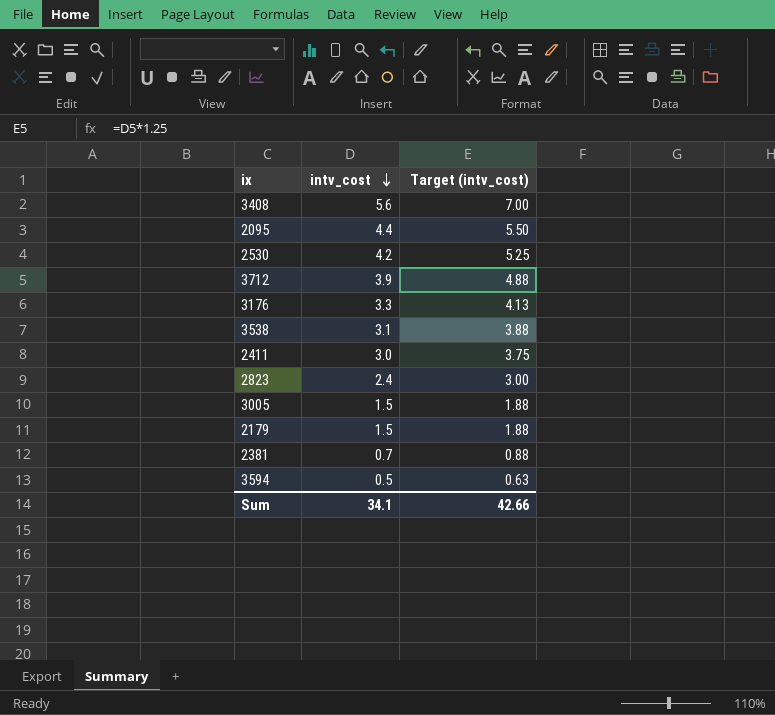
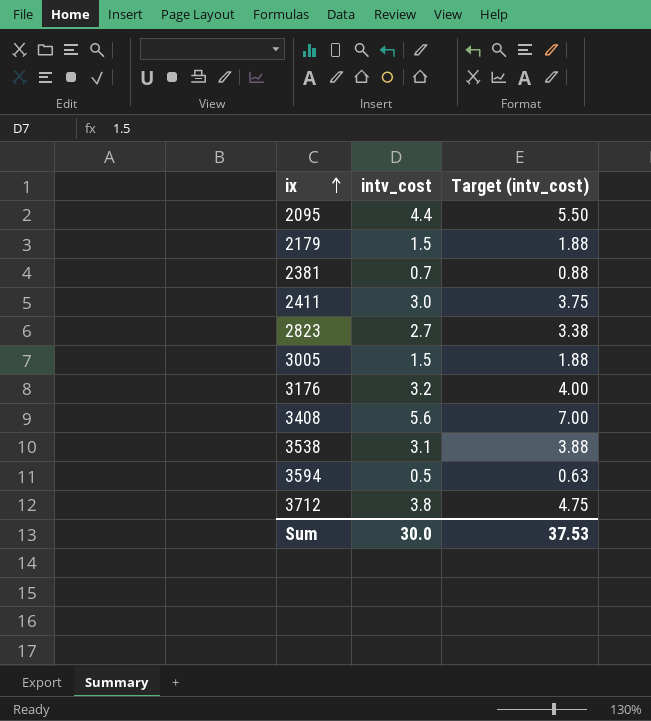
row order: intv_cost descending -> ix ascending
row 2530: 4.2 | 5.25 -> none
2823 | intv_cost: 2.4 -> 2.7
2823 | Target (intv_cost): 3.00 -> 3.38
3176 | intv_cost: 3.3 -> 3.2
3176 | Target (intv_cost): 4.13 -> 4.00
3712 | intv_cost: 3.9 -> 3.8
3712 | Target (intv_cost): 4.88 -> 4.75
Sum | intv_cost: 34.1 -> 30.0
Sum | Target (intv_cost): 42.66 -> 37.53

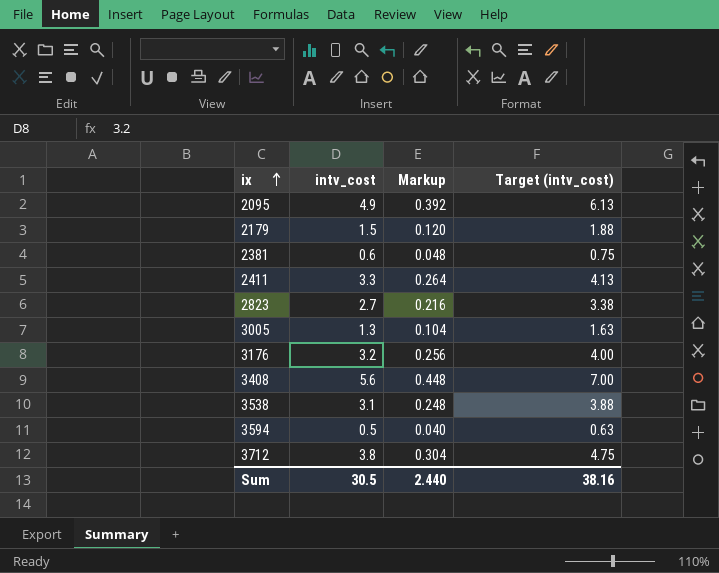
column Markup | formula: none -> [intv_cost] * 0.08
2095 | intv_cost: 4.4 -> 4.9
2095 | Target (intv_cost): 5.50 -> 6.13
2381 | intv_cost: 0.7 -> 0.6
2381 | Target (intv_cost): 0.88 -> 0.75
2411 | intv_cost: 3.0 -> 3.3
2411 | Target (intv_cost): 3.75 -> 4.13
3005 | intv_cost: 1.5 -> 1.3
3005 | Target (intv_cost): 1.88 -> 1.63
Sum | intv_cost: 30.0 -> 30.5
Sum | Target (intv_cost): 37.53 -> 38.16

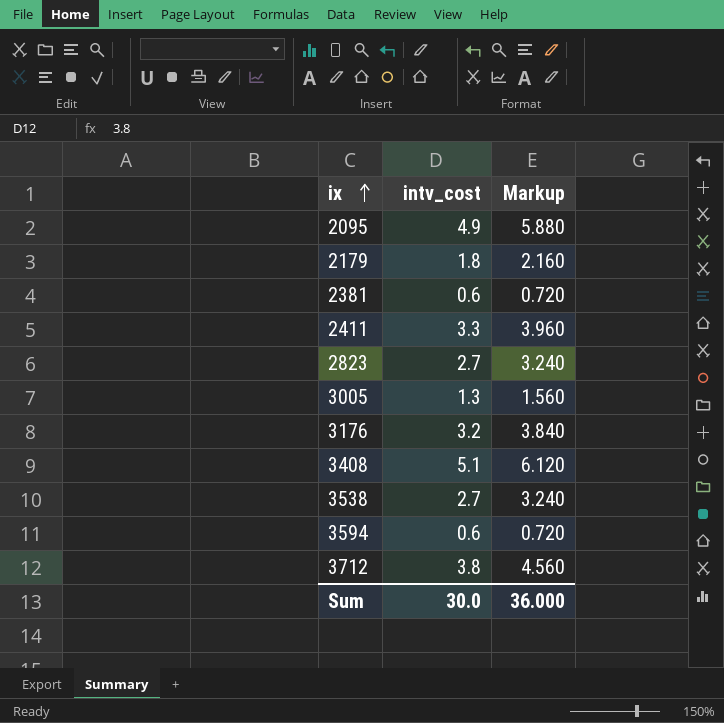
column Target (intv_cost) | formula: [intv_cost] * 1.25 -> none
column Markup | formula: [intv_cost] * 0.08 -> [intv_cost] * 1.2
2179 | intv_cost: 1.5 -> 1.8
3408 | intv_cost: 5.6 -> 5.1
3538 | intv_cost: 3.1 -> 2.7
3594 | intv_cost: 0.5 -> 0.6
Sum | intv_cost: 30.5 -> 30.0
Sum | Markup: 2.440 -> 36.000

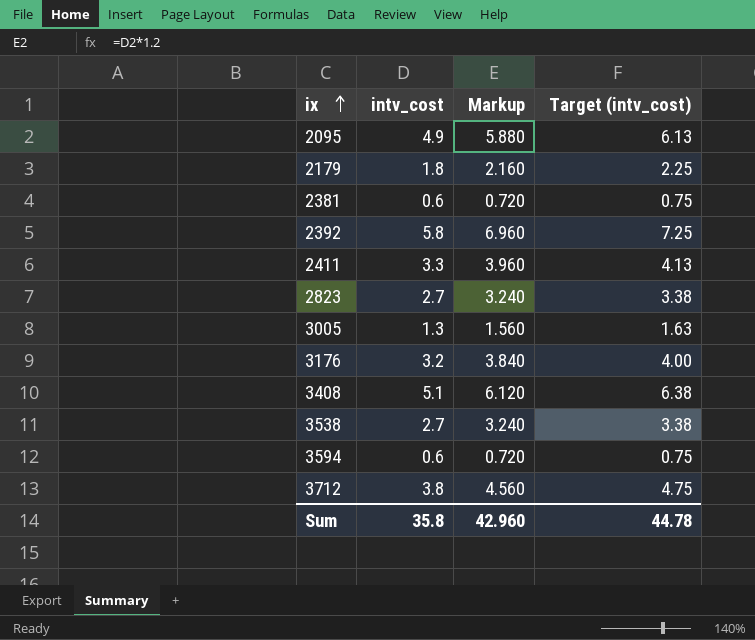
column Target (intv_cost) | formula: none -> [intv_cost] * 1.25
row 2392: none -> 5.8 | 6.960 | 7.25
Sum | intv_cost: 30.0 -> 35.8
Sum | Markup: 36.000 -> 42.960

